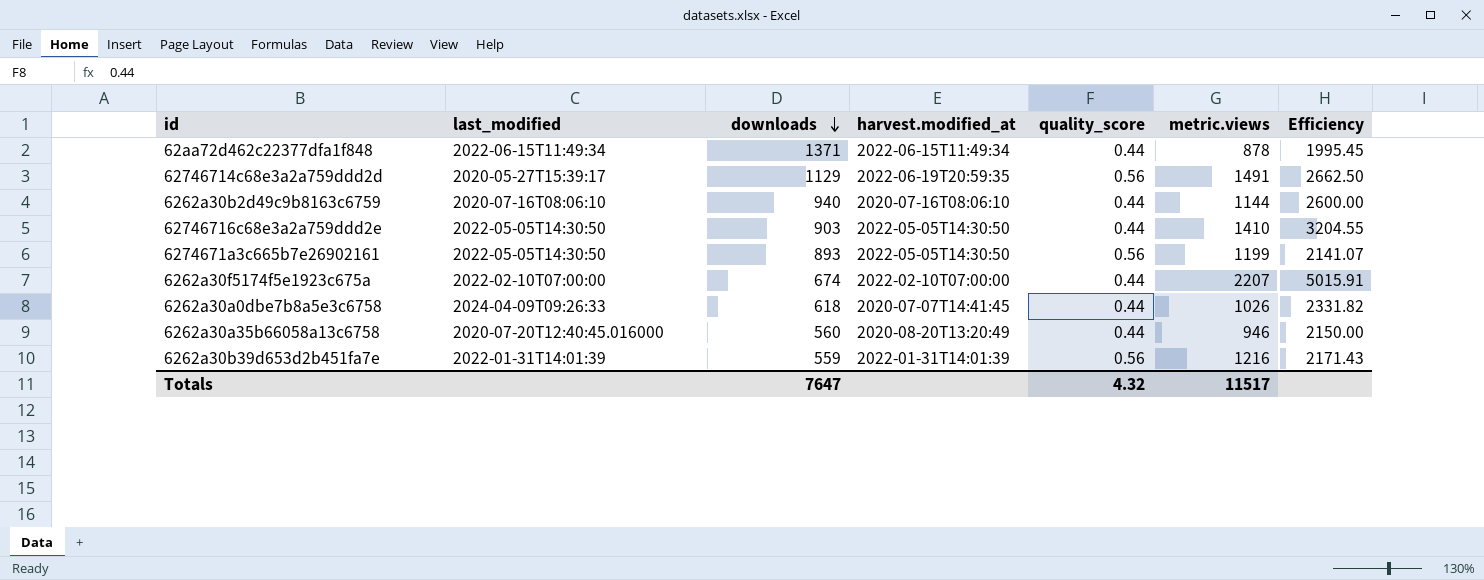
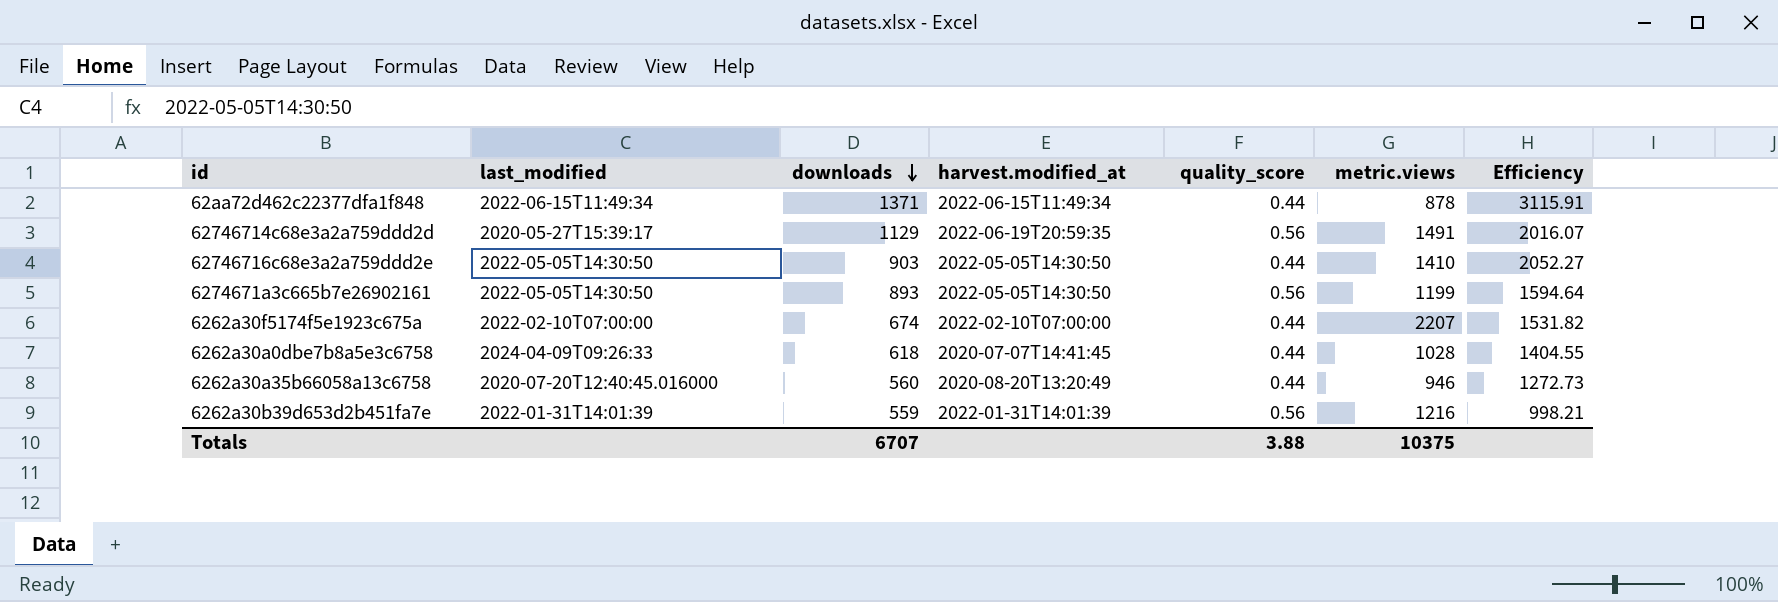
column Efficiency | formula: [metric.views] / [quality_score] -> [downloads] / [quality_score]
row 6262a30b2d49c9b8163c6759: 2020-07-16T08:06:10 | 940 | 2020-07-16T08:06:10 | 0.44 | 1144 | 2600.00 -> none
6262a30a0dbe7b8a5e3c6758 | metric.views: 1026 -> 1028
Totals | downloads: 7647 -> 6707
Totals | quality_score: 4.32 -> 3.88
Totals | metric.views: 11517 -> 10375

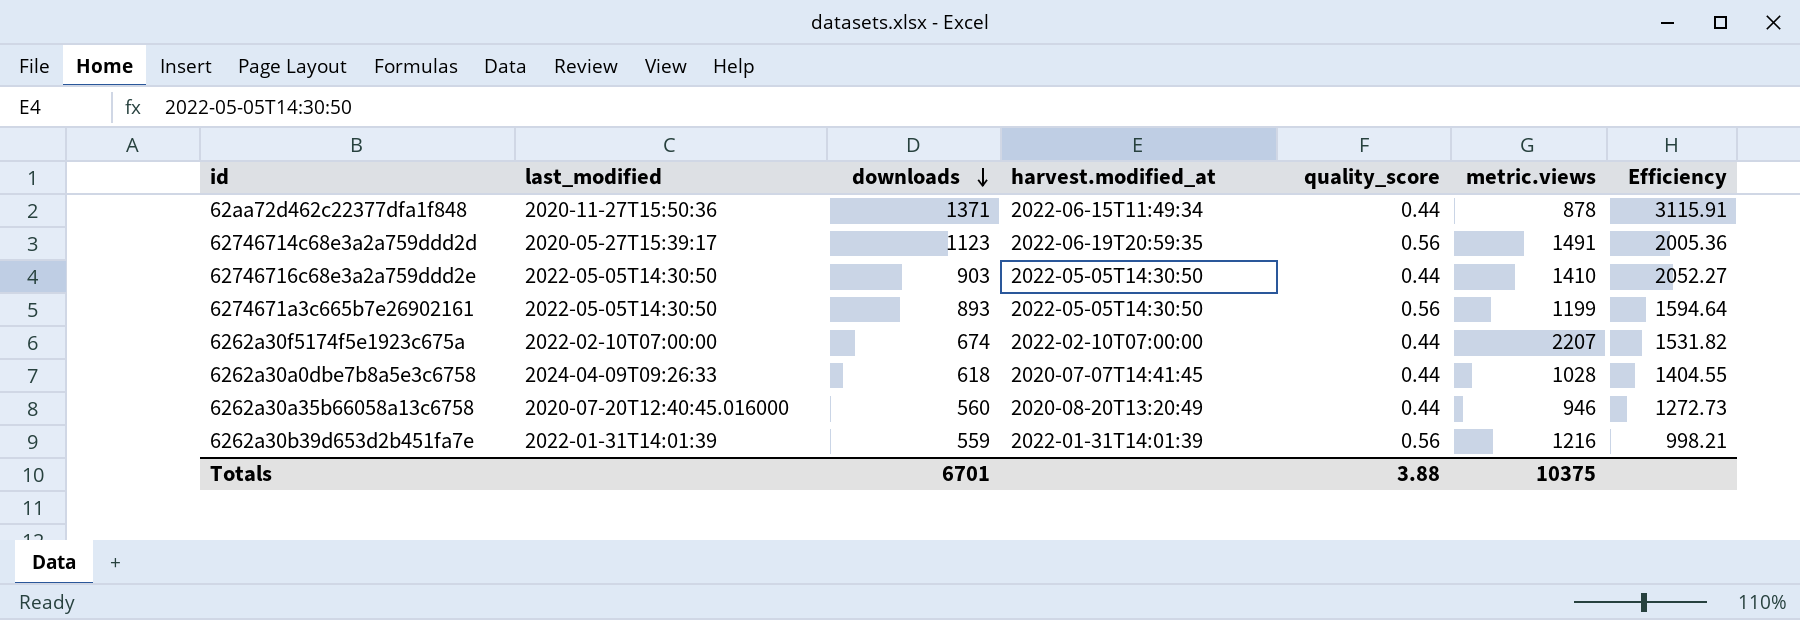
62aa72d462c22377dfa1f848 | last_modified: 2022-06-15T11:49:34 -> 2020-11-27T15:50:36
62746714c68e3a2a759ddd2d | downloads: 1129 -> 1123
62746714c68e3a2a759ddd2d | Efficiency: 2016.07 -> 2005.36
Totals | downloads: 6707 -> 6701

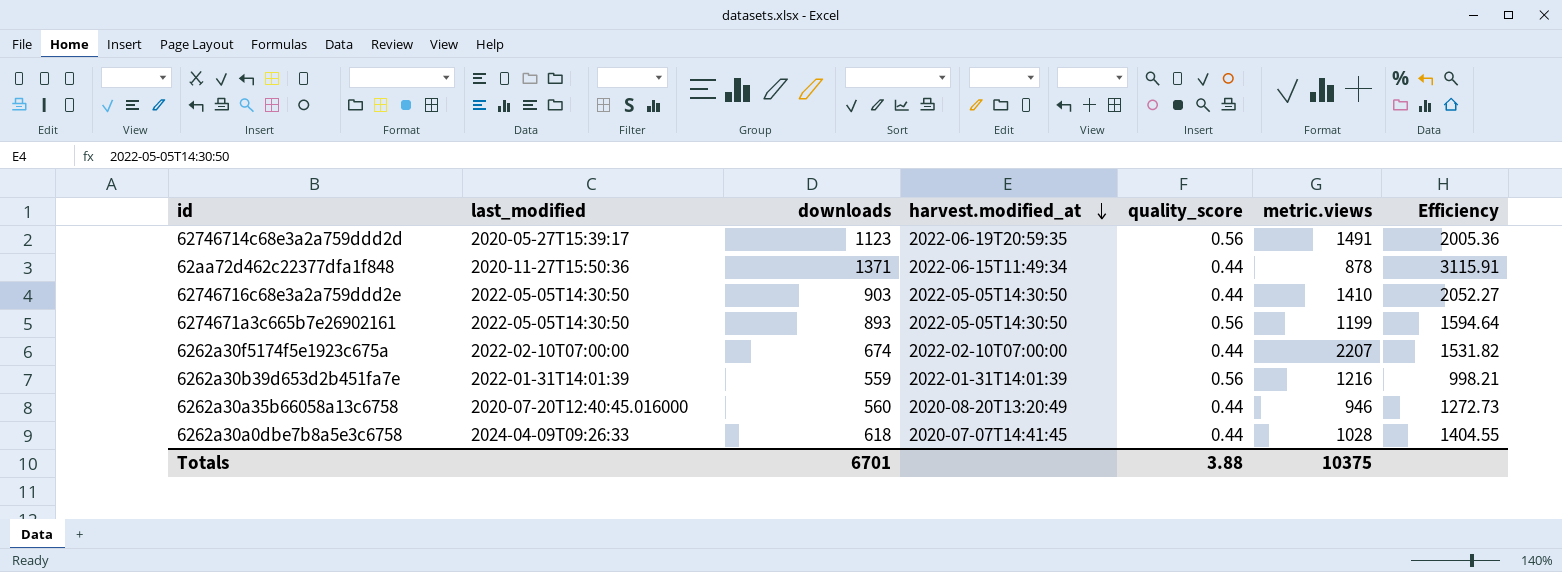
row order: downloads descending -> harvest.modified_at descending

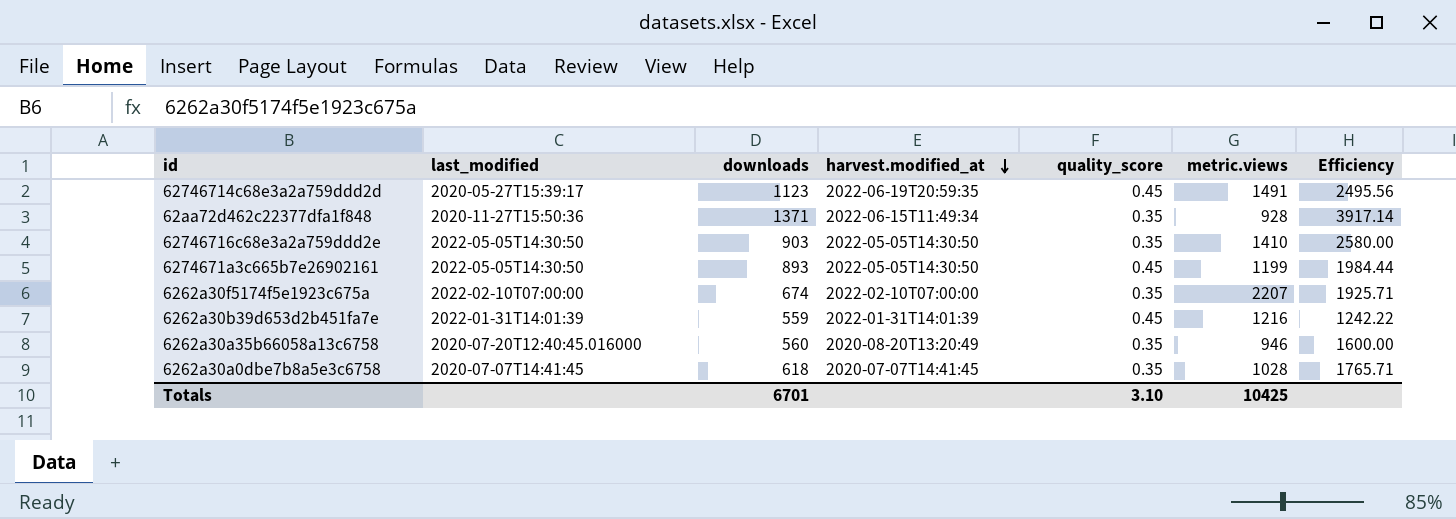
62746714c68e3a2a759ddd2d | quality_score: 0.56 -> 0.45
62746714c68e3a2a759ddd2d | Efficiency: 2005.36 -> 2495.56
62aa72d462c22377dfa1f848 | quality_score: 0.44 -> 0.35
62aa72d462c22377dfa1f848 | metric.views: 878 -> 928
62aa72d462c22377dfa1f848 | Efficiency: 3115.91 -> 3917.14
62746716c68e3a2a759ddd2e | quality_score: 0.44 -> 0.35
62746716c68e3a2a759ddd2e | Efficiency: 2052.27 -> 2580.00
6274671a3c665b7e26902161 | quality_score: 0.56 -> 0.45
6274671a3c665b7e26902161 | Efficiency: 1594.64 -> 1984.44
6262a30f5174f5e1923c675a | quality_score: 0.44 -> 0.35
6262a30f5174f5e1923c675a | Efficiency: 1531.82 -> 1925.71
6262a30b39d653d2b451fa7e | quality_score: 0.56 -> 0.45
6262a30b39d653d2b451fa7e | Efficiency: 998.21 -> 1242.22
6262a30a35b66058a13c6758 | quality_score: 0.44 -> 0.35
6262a30a35b66058a13c6758 | Efficiency: 1272.73 -> 1600.00
6262a30a0dbe7b8a5e3c6758 | last_modified: 2024-04-09T09:26:33 -> 2020-07-07T14:41:45
6262a30a0dbe7b8a5e3c6758 | quality_score: 0.44 -> 0.35
6262a30a0dbe7b8a5e3c6758 | Efficiency: 1404.55 -> 1765.71
Totals | quality_score: 3.88 -> 3.10
Totals | metric.views: 10375 -> 10425

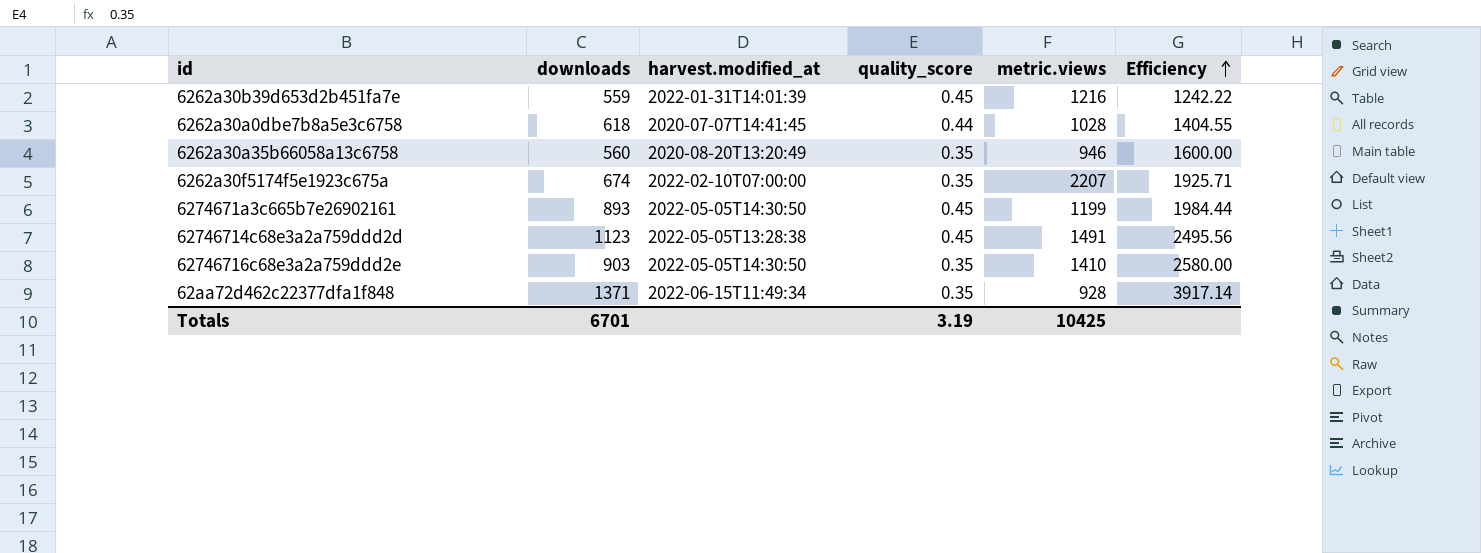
row order: harvest.modified_at descending -> Efficiency ascending
column last_modified | position: 2 -> none
6262a30a0dbe7b8a5e3c6758 | quality_score: 0.35 -> 0.44
6262a30a0dbe7b8a5e3c6758 | Efficiency: 1765.71 -> 1404.55
62746714c68e3a2a759ddd2d | harvest.modified_at: 2022-06-19T20:59:35 -> 2022-05-05T13:28:38
Totals | quality_score: 3.10 -> 3.19

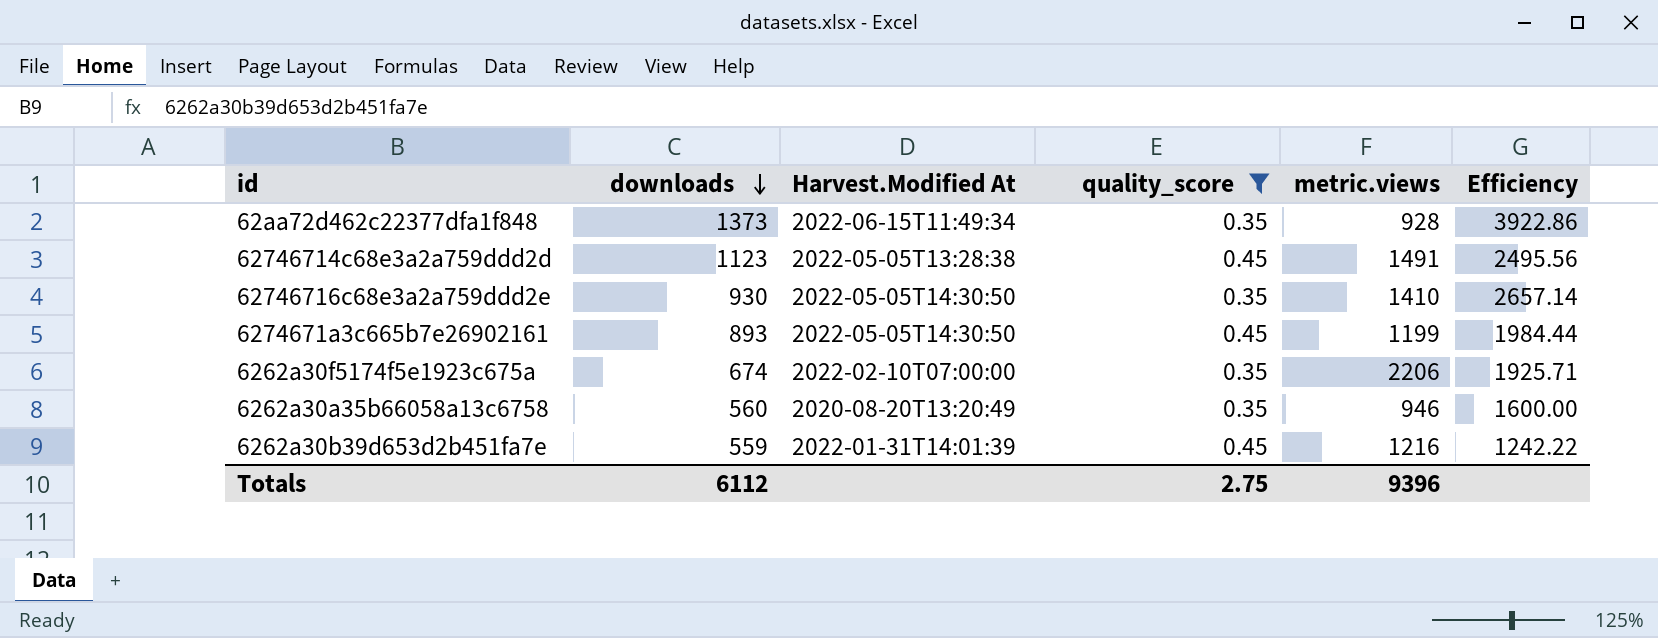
filter: none -> quality_score != 0.44
row order: Efficiency ascending -> downloads descending
column name: harvest.modified_at -> Harvest.Modified At
62aa72d462c22377dfa1f848 | downloads: 1371 -> 1373
62aa72d462c22377dfa1f848 | Efficiency: 3917.14 -> 3922.86
62746716c68e3a2a759ddd2e | downloads: 903 -> 930
62746716c68e3a2a759ddd2e | Efficiency: 2580.00 -> 2657.14
6262a30f5174f5e1923c675a | metric.views: 2207 -> 2206
Totals | downloads: 6701 -> 6112
Totals | quality_score: 3.19 -> 2.75
Totals | metric.views: 10425 -> 9396

